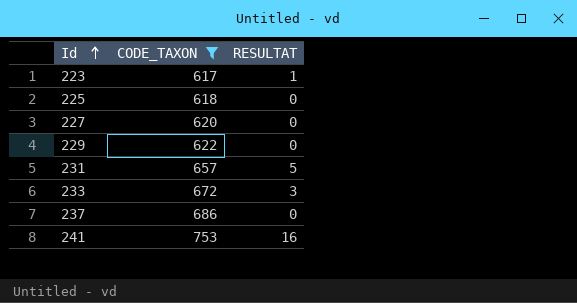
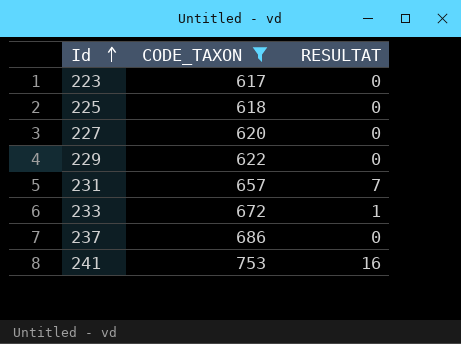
223 | RESULTAT: 1 -> 0
231 | RESULTAT: 5 -> 7
233 | RESULTAT: 3 -> 1

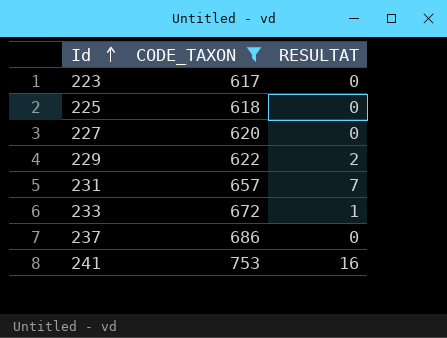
229 | RESULTAT: 0 -> 2

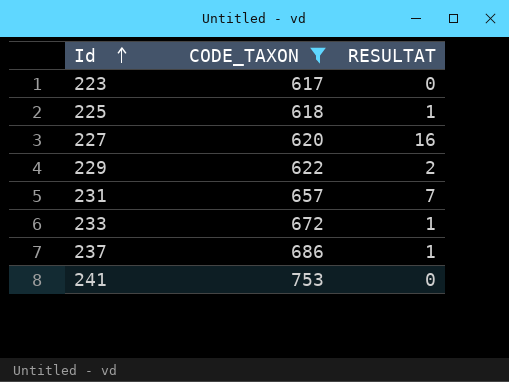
225 | RESULTAT: 0 -> 1
227 | RESULTAT: 0 -> 16
237 | RESULTAT: 0 -> 1
241 | RESULTAT: 16 -> 0

